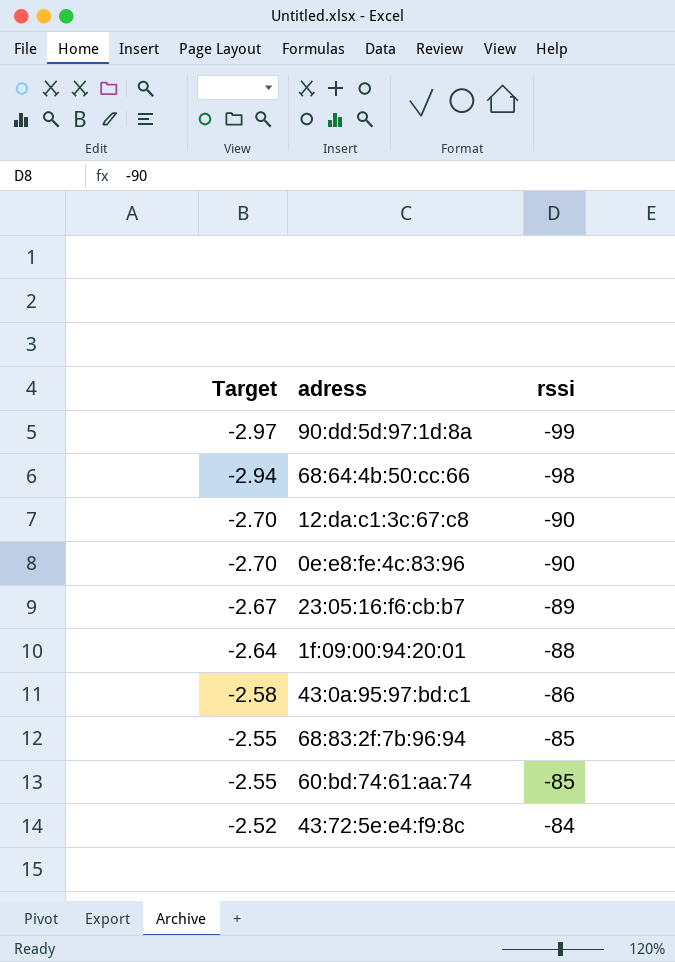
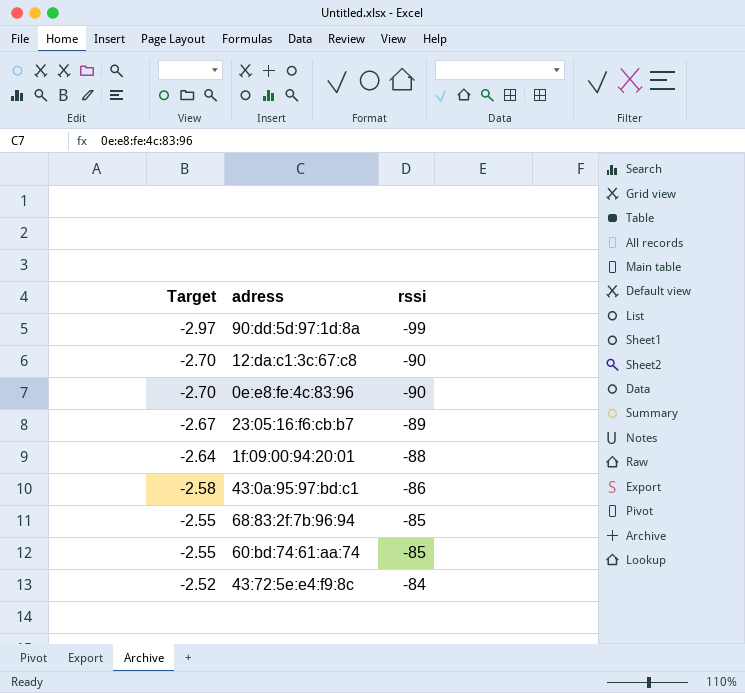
row 68:64:4b:50:cc:66: -2.94 | -98 -> none

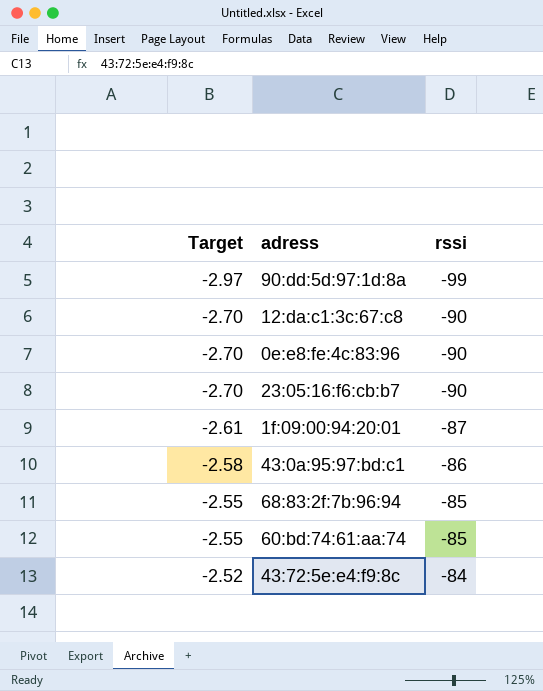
23:05:16:f6:cb:b7 | Target: -2.67 -> -2.70
23:05:16:f6:cb:b7 | rssi: -89 -> -90
1f:09:00:94:20:01 | Target: -2.64 -> -2.61
1f:09:00:94:20:01 | rssi: -88 -> -87

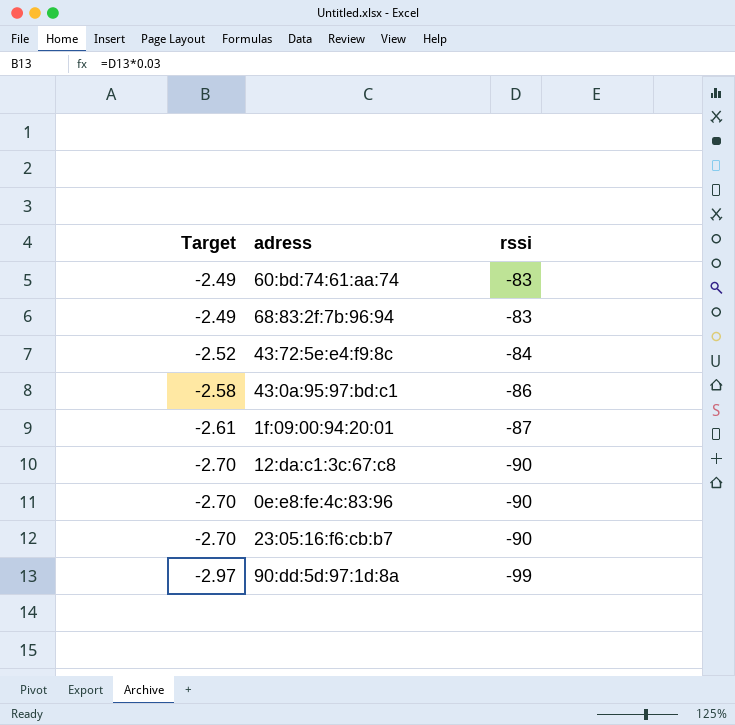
row order: Target ascending -> Target descending
60:bd:74:61:aa:74 | Target: -2.55 -> -2.49
60:bd:74:61:aa:74 | rssi: -85 -> -83
68:83:2f:7b:96:94 | Target: -2.55 -> -2.49
68:83:2f:7b:96:94 | rssi: -85 -> -83

